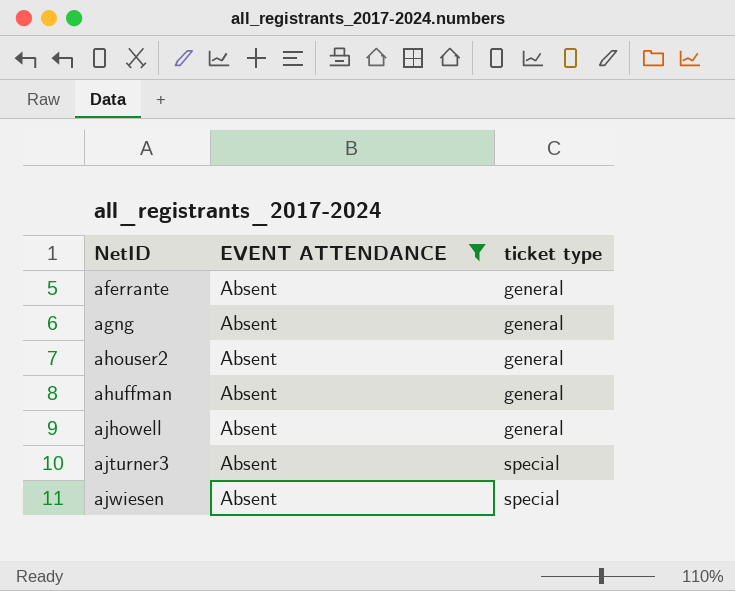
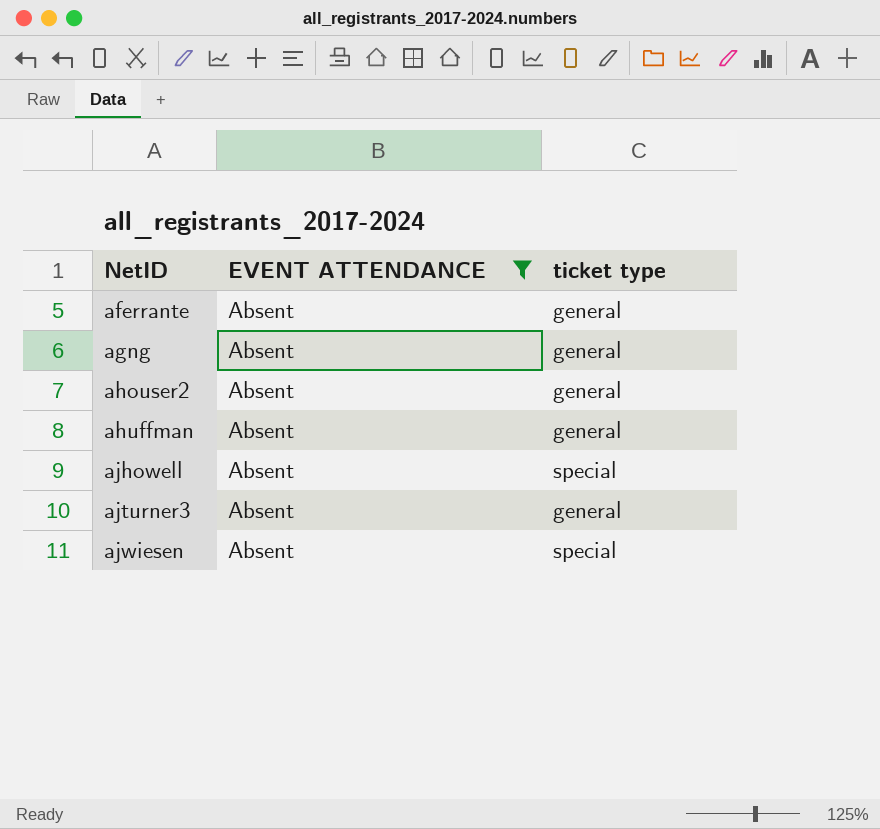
ajhowell | ticket type: general -> special
ajturner3 | ticket type: special -> general

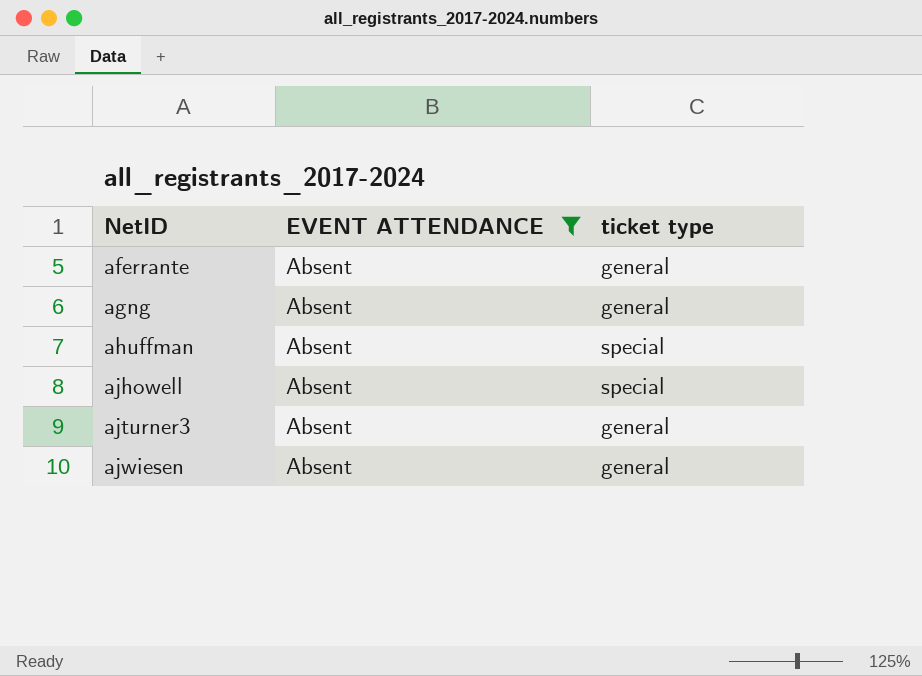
row ahouser2: Absent | general -> none
ahuffman | ticket type: general -> special
ajwiesen | ticket type: special -> general

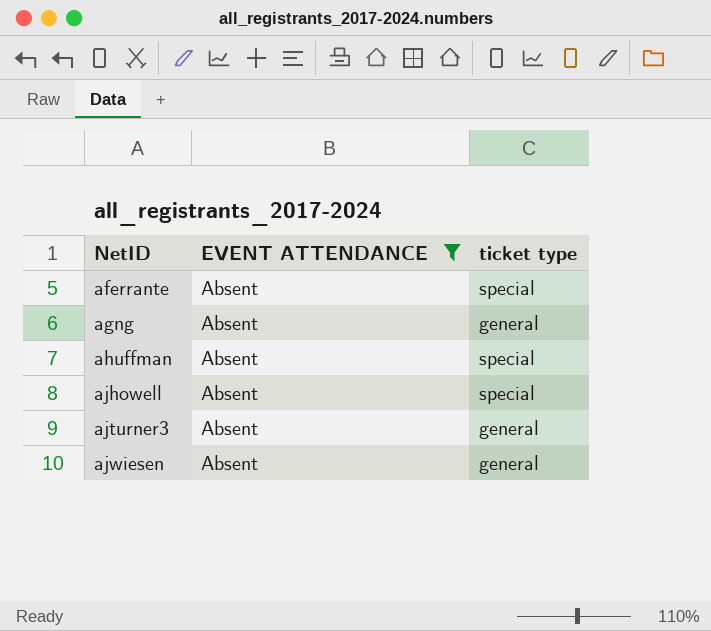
aferrante | ticket type: general -> special

